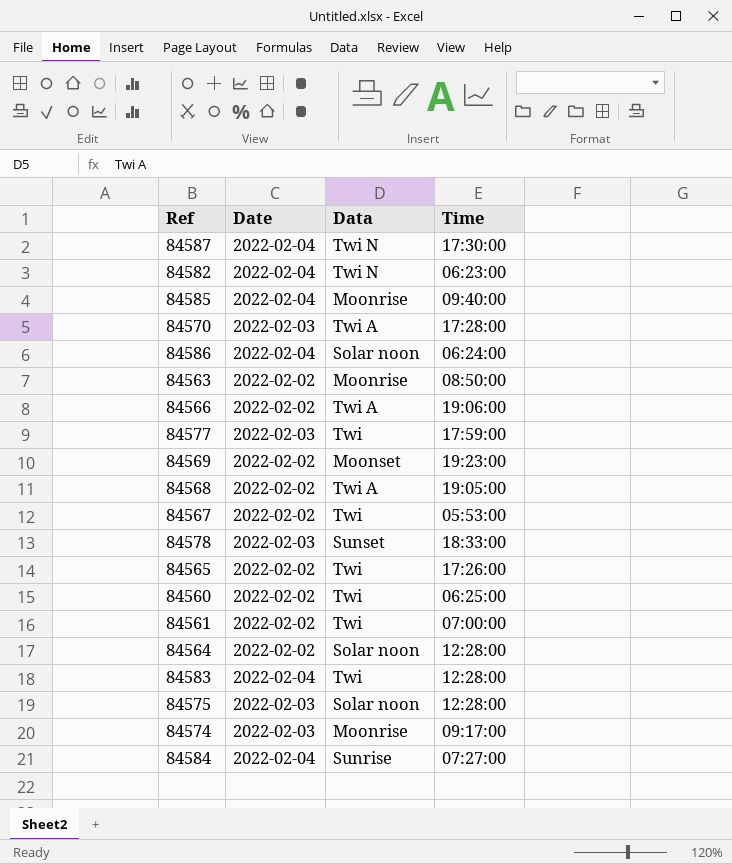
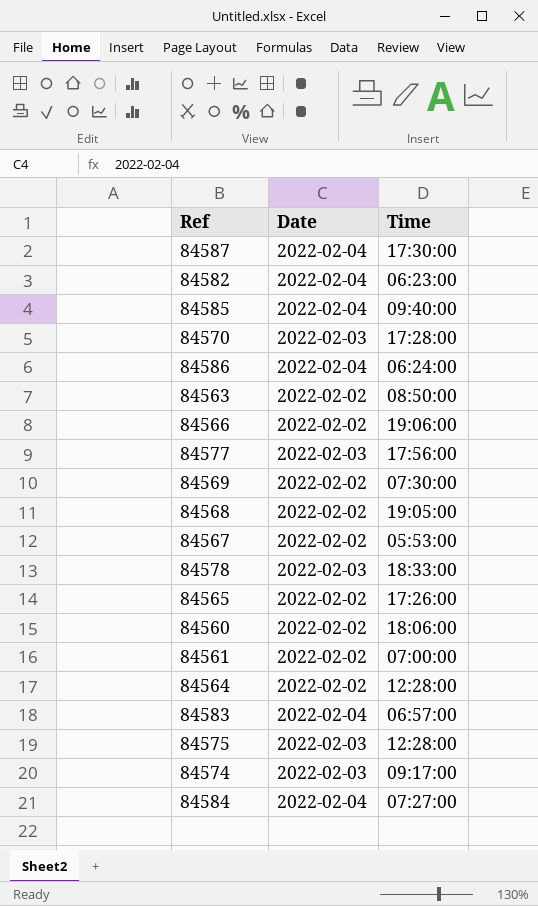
column Data | position: 3 -> none
84577 | Time: 17:59:00 -> 17:56:00
84569 | Time: 19:23:00 -> 07:30:00
84560 | Time: 06:25:00 -> 18:06:00
84583 | Time: 12:28:00 -> 06:57:00

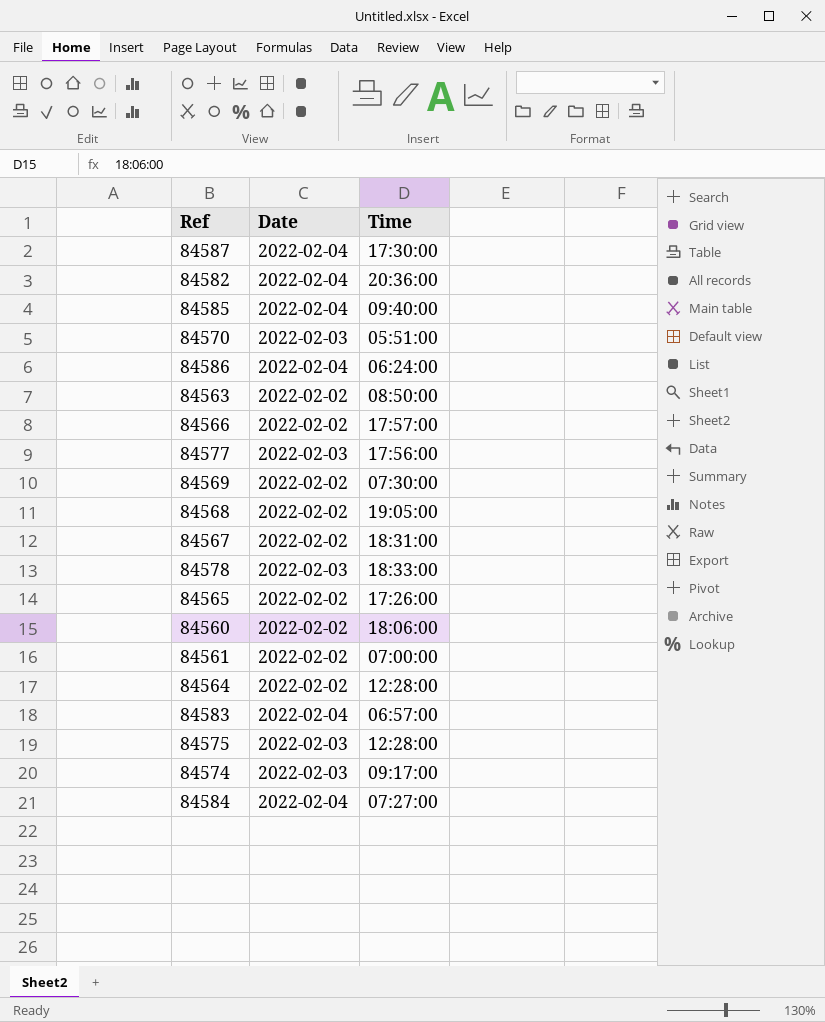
84582 | Time: 06:23:00 -> 20:36:00
84570 | Time: 17:28:00 -> 05:51:00
84566 | Time: 19:06:00 -> 17:57:00
84567 | Time: 05:53:00 -> 18:31:00

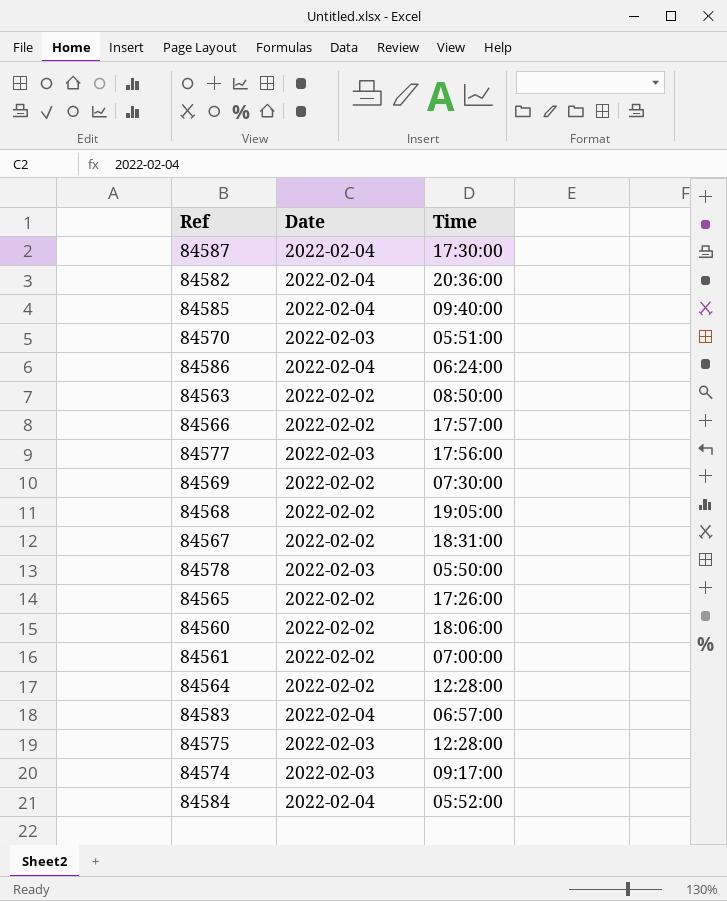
84578 | Time: 18:33:00 -> 05:50:00
84584 | Time: 07:27:00 -> 05:52:00

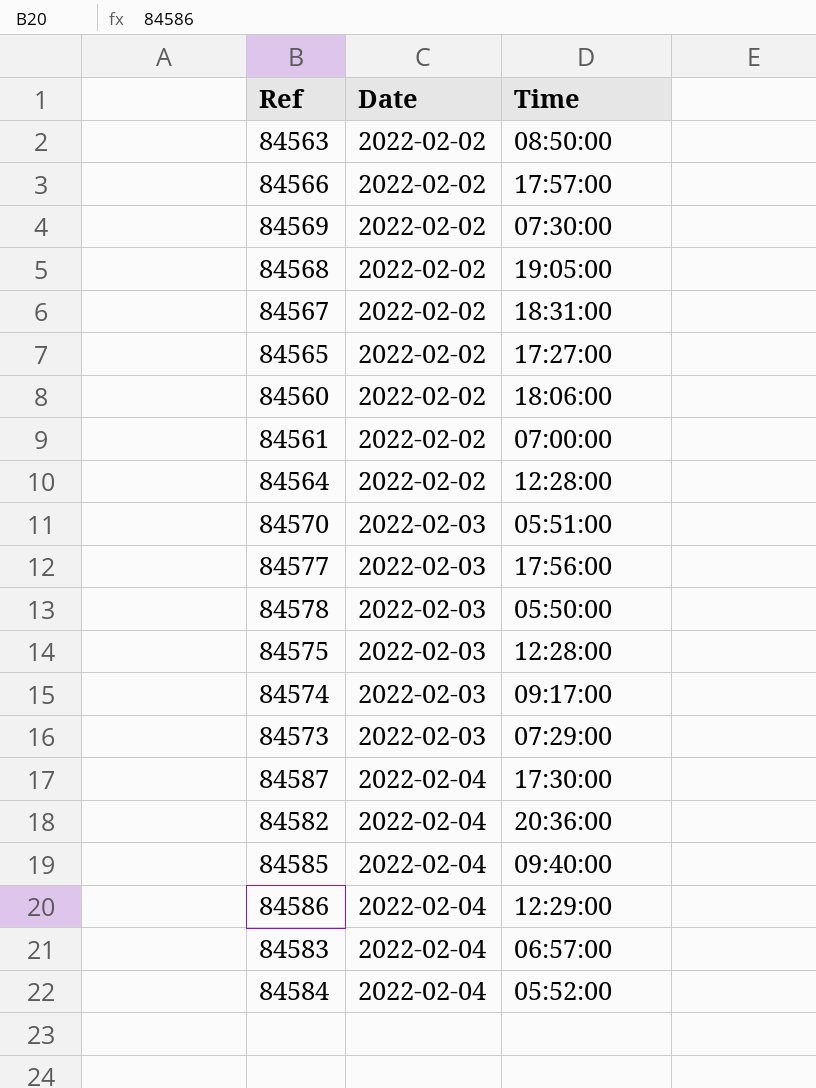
row order: none -> Date ascending
84565 | Time: 17:26:00 -> 17:27:00
row 84573: none -> 2022-02-03 | 07:29:00
84586 | Time: 06:24:00 -> 12:29:00

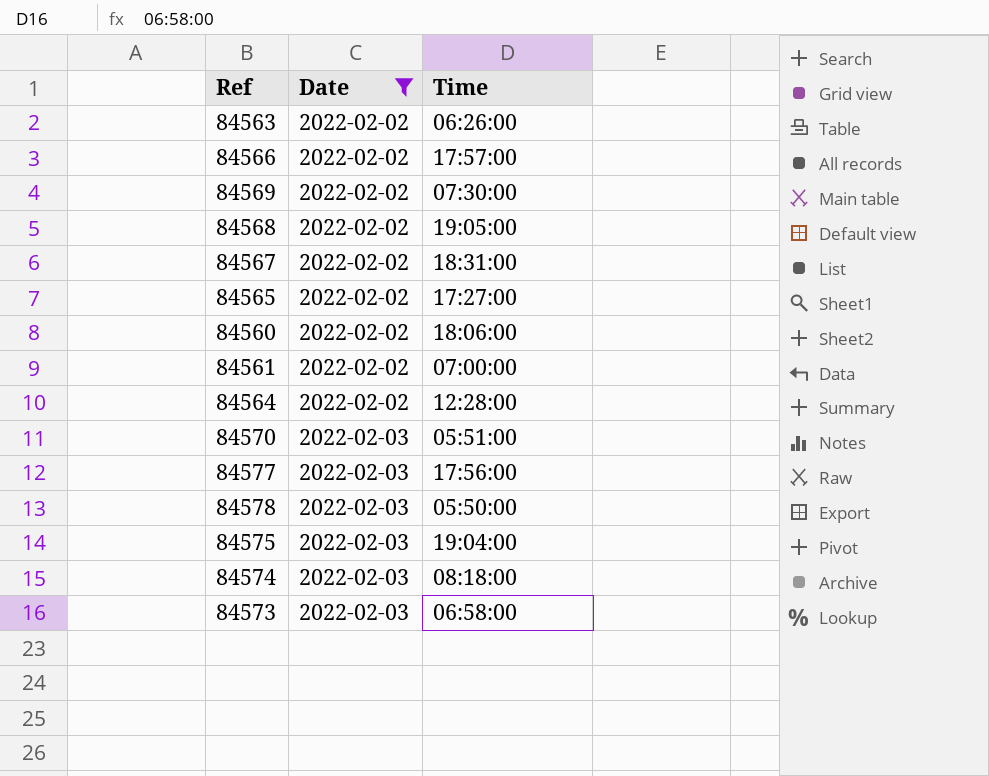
filter: none -> Date != 2022-02-04
84563 | Time: 08:50:00 -> 06:26:00
84575 | Time: 12:28:00 -> 19:04:00
84574 | Time: 09:17:00 -> 08:18:00
84573 | Time: 07:29:00 -> 06:58:00

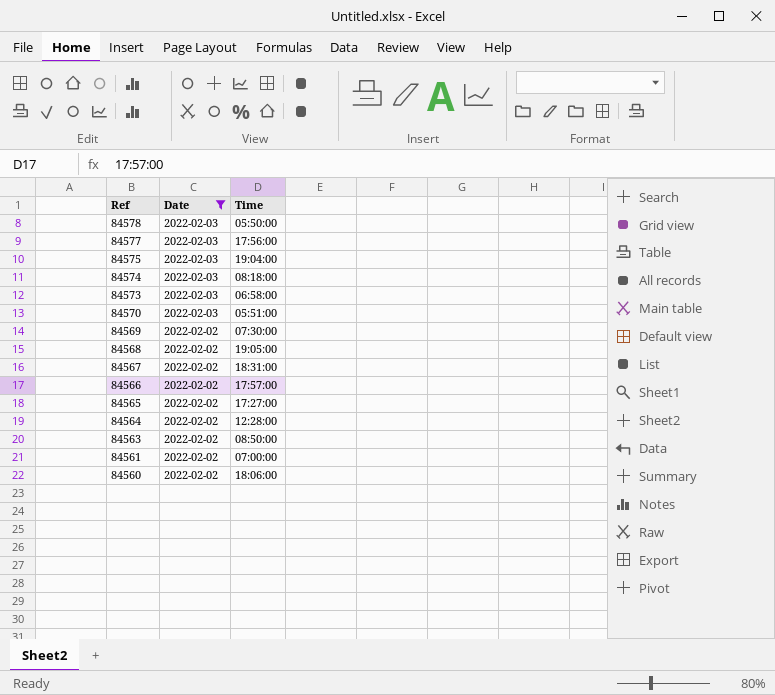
row order: Date ascending -> Ref descending
84563 | Time: 06:26:00 -> 08:50:00

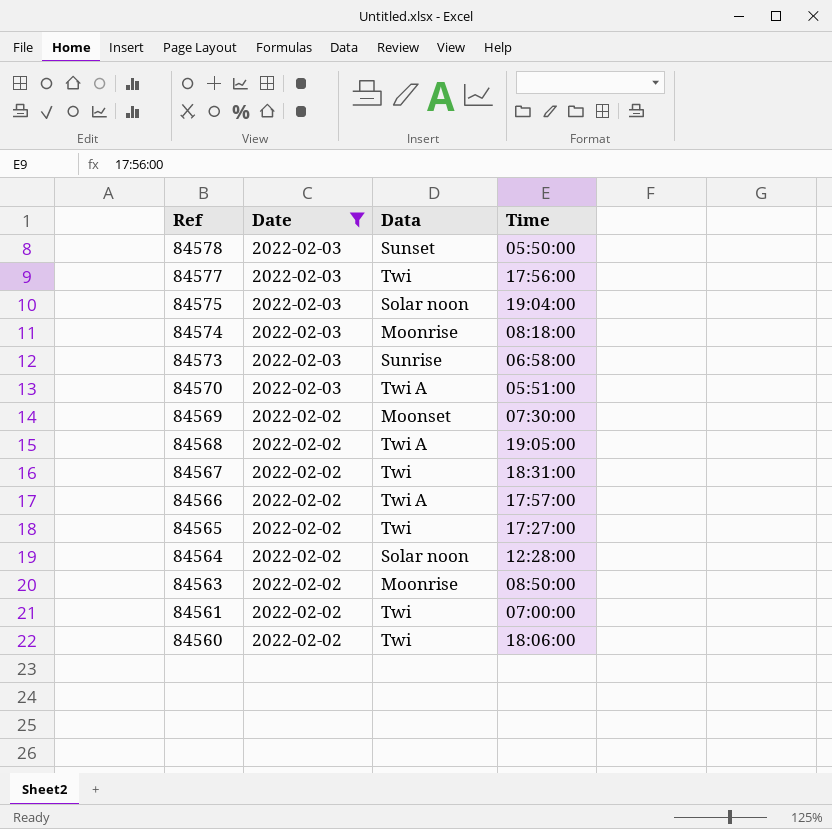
column Data | position: none -> 3

